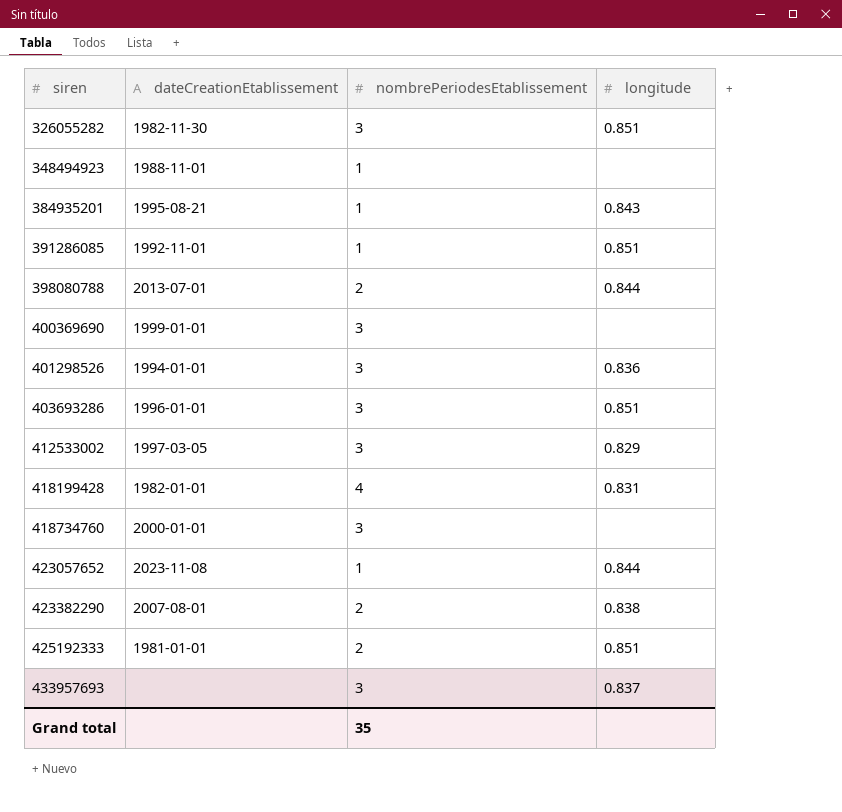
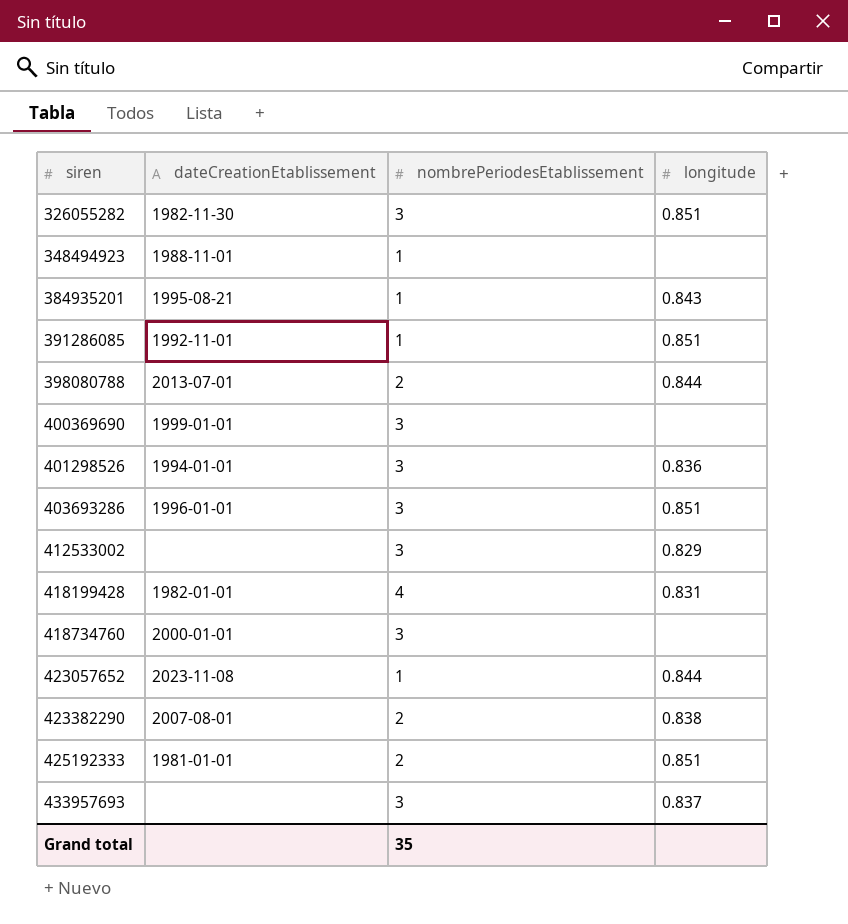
412533002 | dateCreationEtablissement: 1997-03-05 -> none

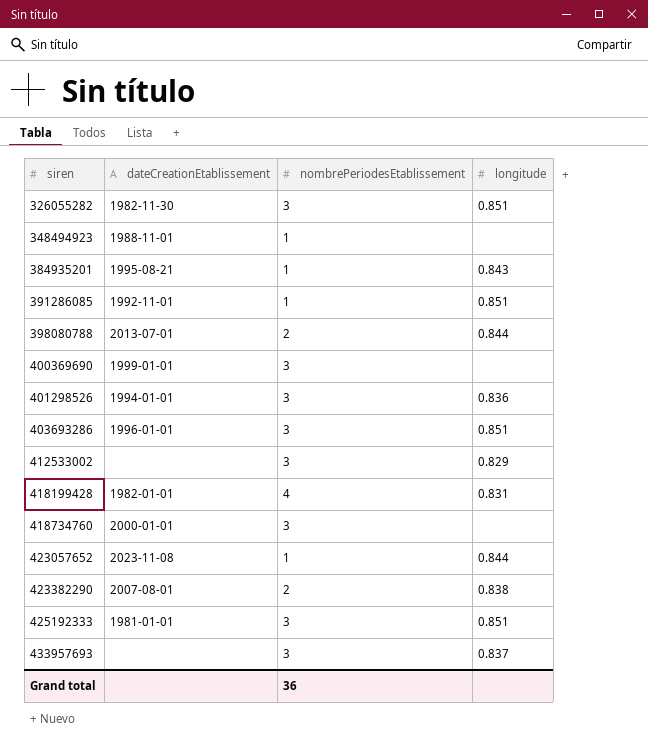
425192333 | nombrePeriodesEtablissement: 2 -> 3
Grand total | nombrePeriodesEtablissement: 35 -> 36

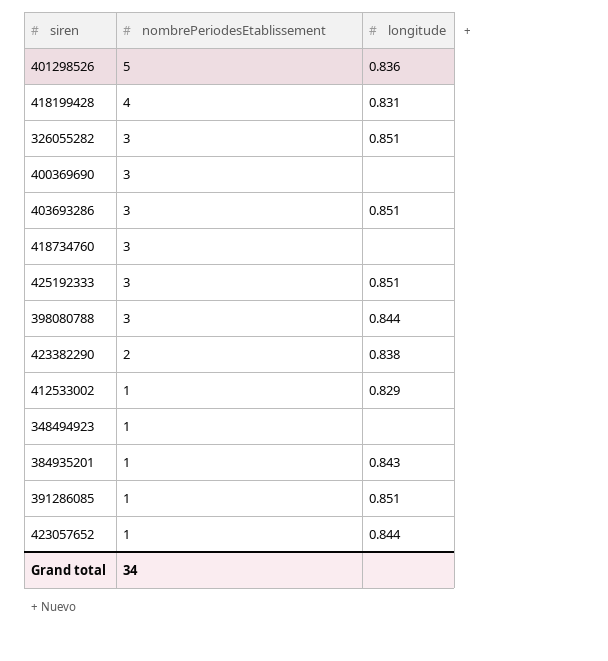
row order: siren ascending -> nombrePeriodesEtablissement descending
column dateCreationEtablissement | position: 2 -> none
row 433957693: none | 3 | 0.837 -> none
401298526 | nombrePeriodesEtablissement: 3 -> 5
398080788 | nombrePeriodesEtablissement: 2 -> 3
412533002 | nombrePeriodesEtablissement: 3 -> 1
Grand total | nombrePeriodesEtablissement: 36 -> 34

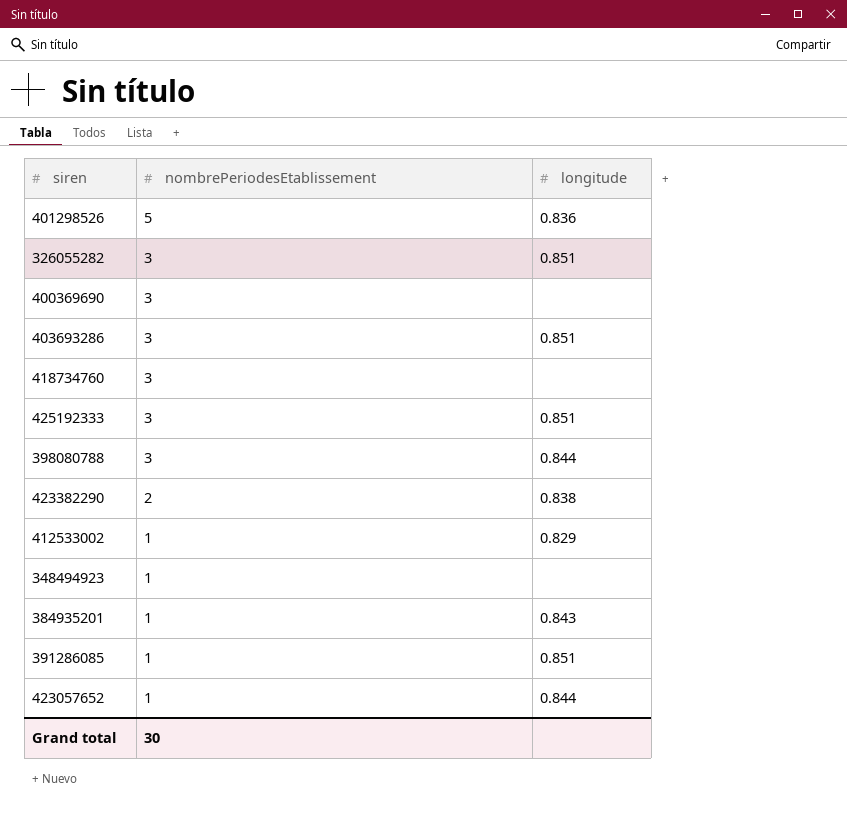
row 418199428: 4 | 0.831 -> none
Grand total | nombrePeriodesEtablissement: 34 -> 30

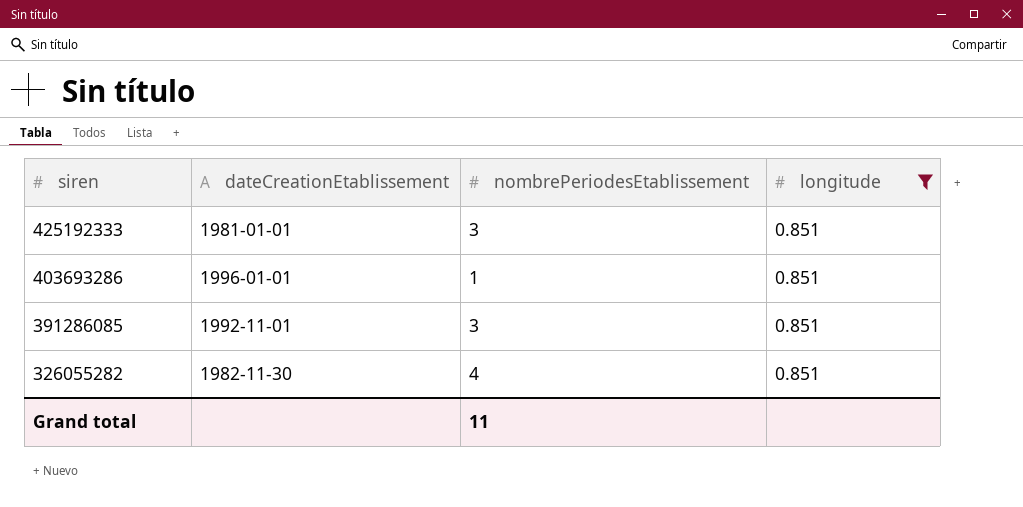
filter: none -> longitude = 0.851
row order: nombrePeriodesEtablissement descending -> siren descending
column dateCreationEtablissement | position: none -> 2
403693286 | nombrePeriodesEtablissement: 3 -> 1
391286085 | nombrePeriodesEtablissement: 1 -> 3
326055282 | nombrePeriodesEtablissement: 3 -> 4
Grand total | nombrePeriodesEtablissement: 30 -> 11

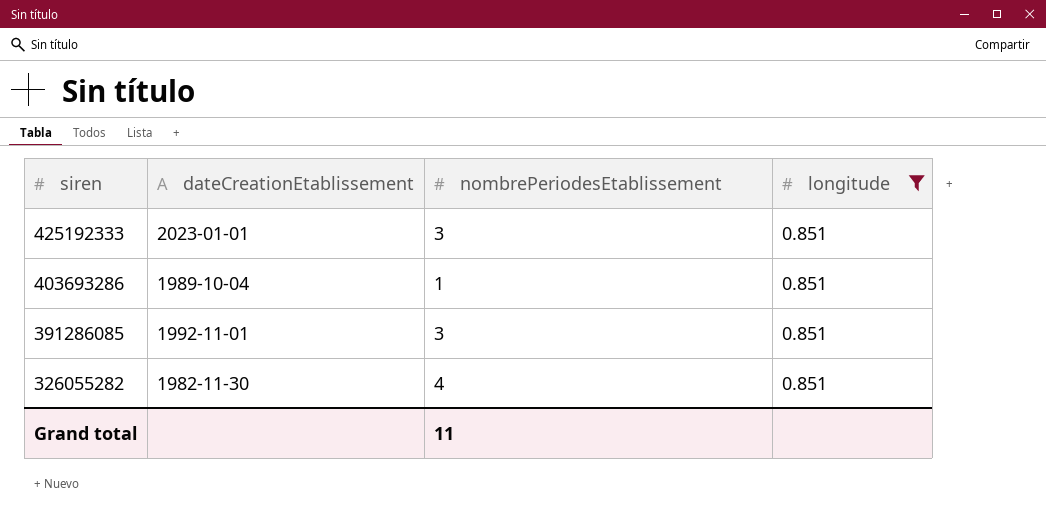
425192333 | dateCreationEtablissement: 1981-01-01 -> 2023-01-01
403693286 | dateCreationEtablissement: 1996-01-01 -> 1989-10-04

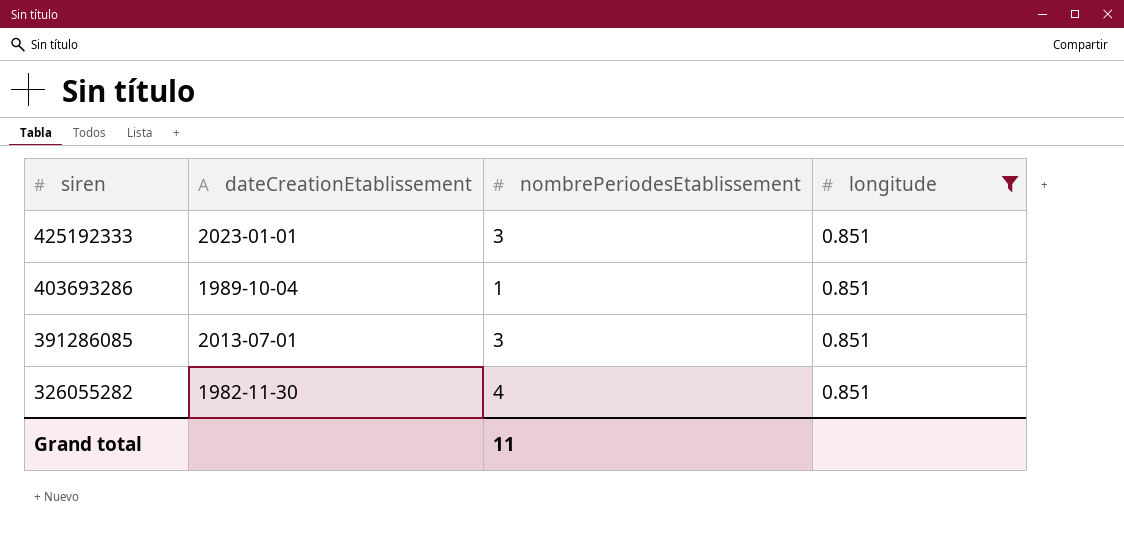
391286085 | dateCreationEtablissement: 1992-11-01 -> 2013-07-01

